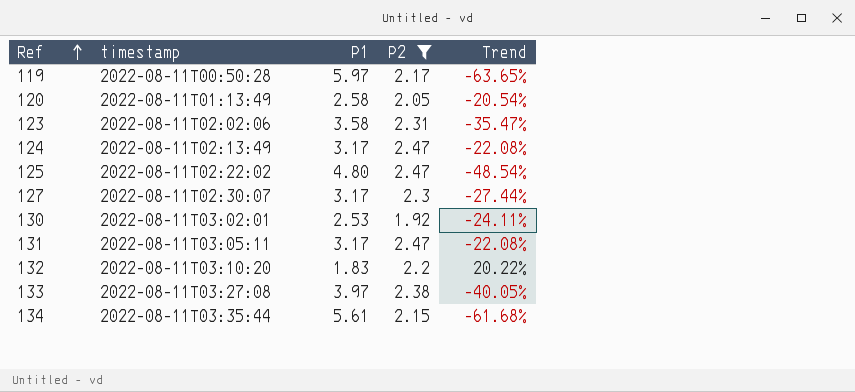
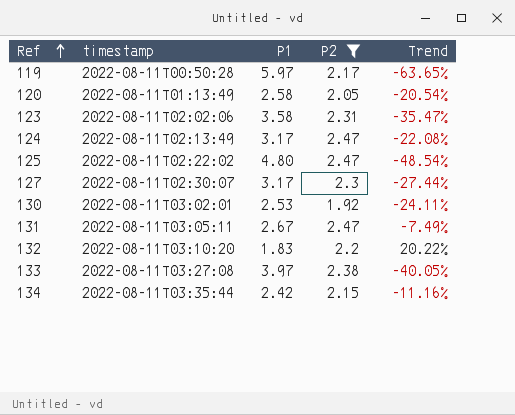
131 | P1: 3.17 -> 2.67
131 | Trend: -22.08% -> -7.49%
134 | P1: 5.61 -> 2.42
134 | Trend: -61.68% -> -11.16%

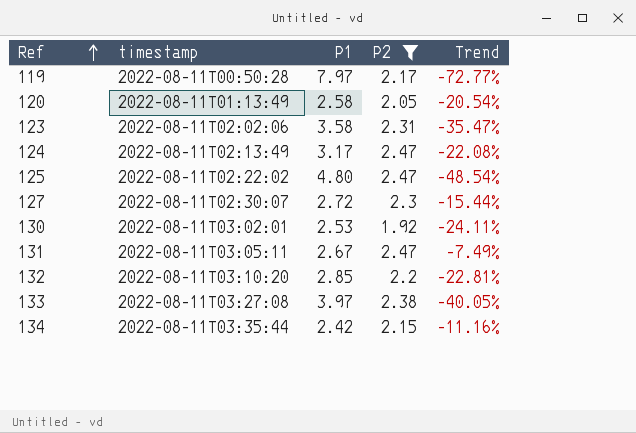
119 | P1: 5.97 -> 7.97
119 | Trend: -63.65% -> -72.77%
127 | P1: 3.17 -> 2.72
127 | Trend: -27.44% -> -15.44%
132 | P1: 1.83 -> 2.85
132 | Trend: 20.22% -> -22.81%

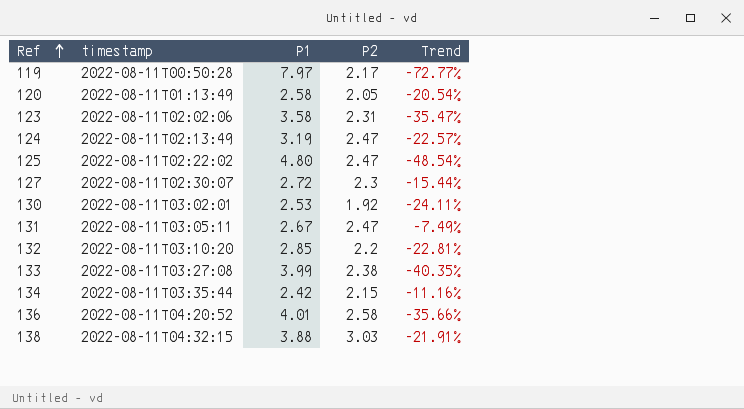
filter: P2 <= 2.47 -> none
124 | P1: 3.17 -> 3.19
124 | Trend: -22.08% -> -22.57%
133 | P1: 3.97 -> 3.99
133 | Trend: -40.05% -> -40.35%

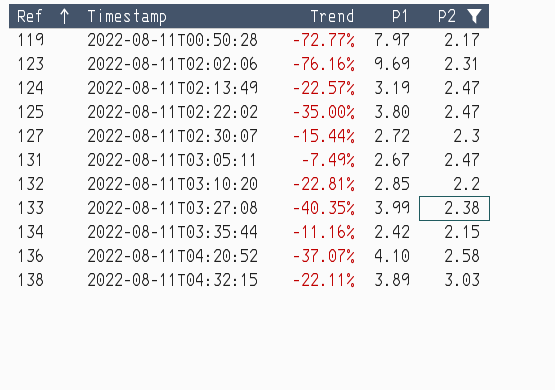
filter: none -> P2 >= 2.15
column name: timestamp -> Timestamp
column Trend | position: 5 -> 3
123 | Trend: -35.47% -> -76.16%
123 | P1: 3.58 -> 9.69
125 | Trend: -48.54% -> -35.00%
125 | P1: 4.80 -> 3.80
136 | Trend: -35.66% -> -37.07%
136 | P1: 4.01 -> 4.10
138 | Trend: -21.91% -> -22.11%
138 | P1: 3.88 -> 3.89

